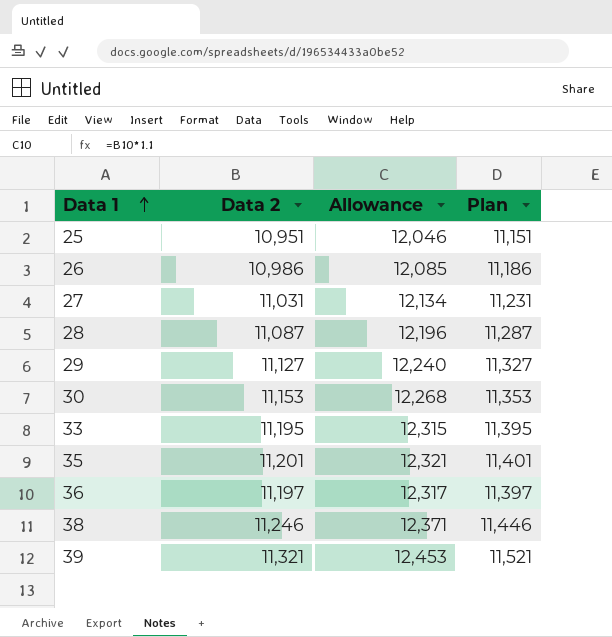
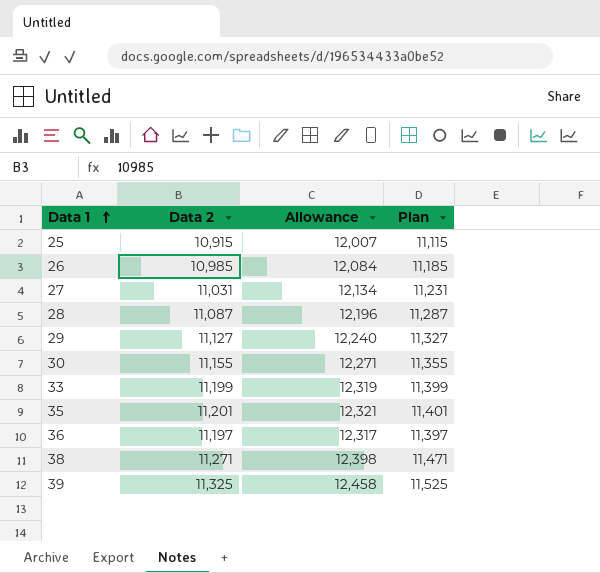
25 | Data 2: 10,951 -> 10,915
25 | Allowance: 12,046 -> 12,007
25 | Plan: 11,151 -> 11,115
26 | Data 2: 10,986 -> 10,985
26 | Allowance: 12,085 -> 12,084
26 | Plan: 11,186 -> 11,185
30 | Data 2: 11,153 -> 11,155
30 | Allowance: 12,268 -> 12,271
30 | Plan: 11,353 -> 11,355
33 | Data 2: 11,195 -> 11,199
33 | Allowance: 12,315 -> 12,319
33 | Plan: 11,395 -> 11,399
38 | Data 2: 11,246 -> 11,271
38 | Allowance: 12,371 -> 12,398
38 | Plan: 11,446 -> 11,471
39 | Data 2: 11,321 -> 11,325
39 | Allowance: 12,453 -> 12,458
39 | Plan: 11,521 -> 11,525

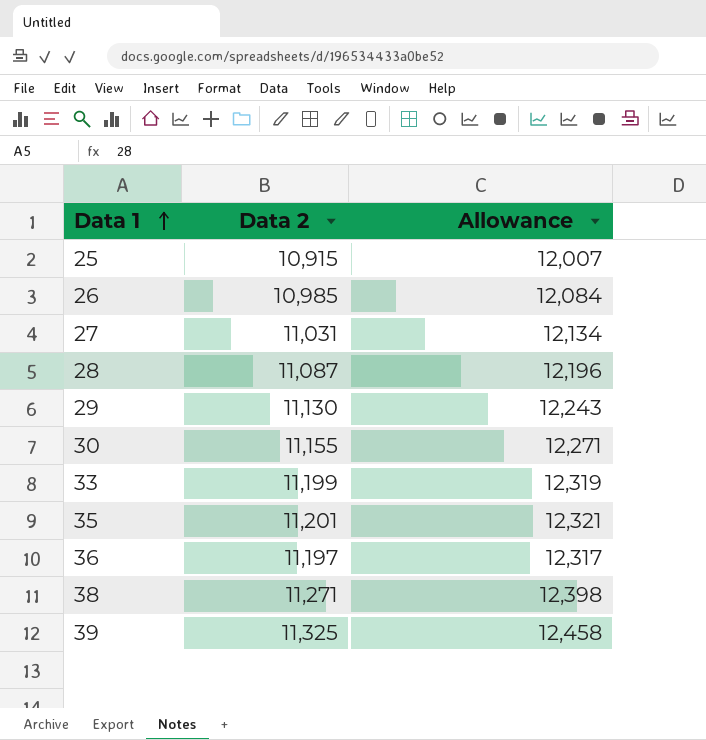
column Plan | formula: [Data 2] + 200 -> none
29 | Data 2: 11,127 -> 11,130
29 | Allowance: 12,240 -> 12,243

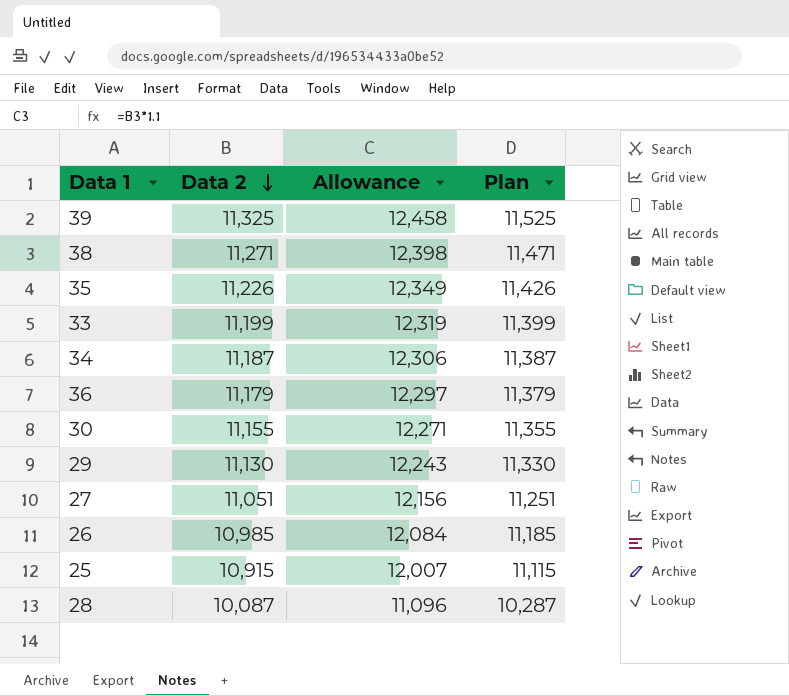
row order: Data 1 ascending -> Data 2 descending
column Plan | formula: none -> [Data 2] + 200
35 | Data 2: 11,201 -> 11,226
35 | Allowance: 12,321 -> 12,349
row 34: none -> 11,187 | 12,306 | 11,387
36 | Data 2: 11,197 -> 11,179
36 | Allowance: 12,317 -> 12,297
27 | Data 2: 11,031 -> 11,051
27 | Allowance: 12,134 -> 12,156
28 | Data 2: 11,087 -> 10,087
28 | Allowance: 12,196 -> 11,096

